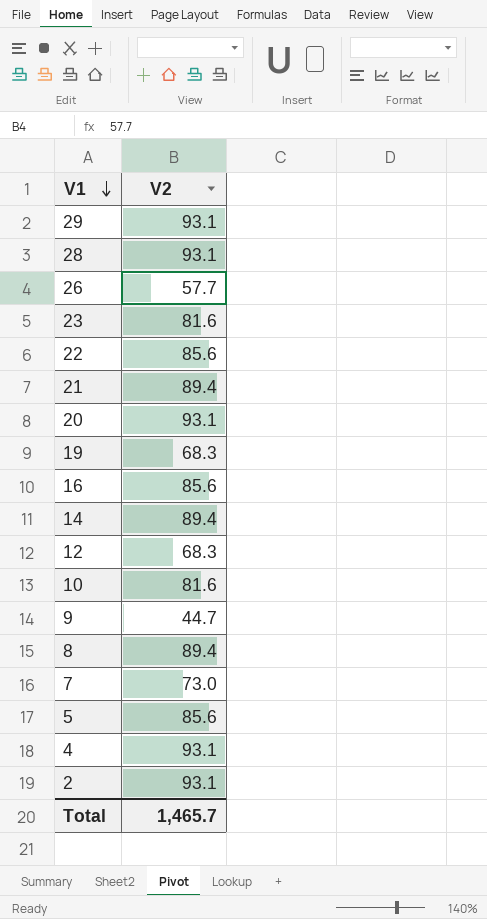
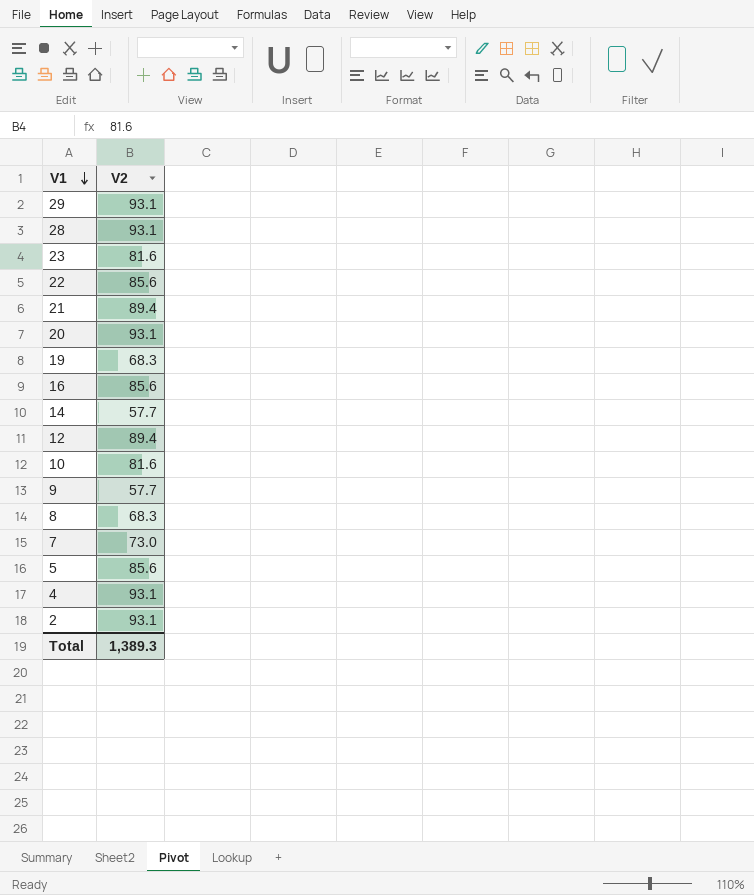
row 26: 57.7 -> none
14 | V2: 89.4 -> 57.7
12 | V2: 68.3 -> 89.4
9 | V2: 44.7 -> 57.7
8 | V2: 89.4 -> 68.3
Total | V2: 1,465.7 -> 1,389.3

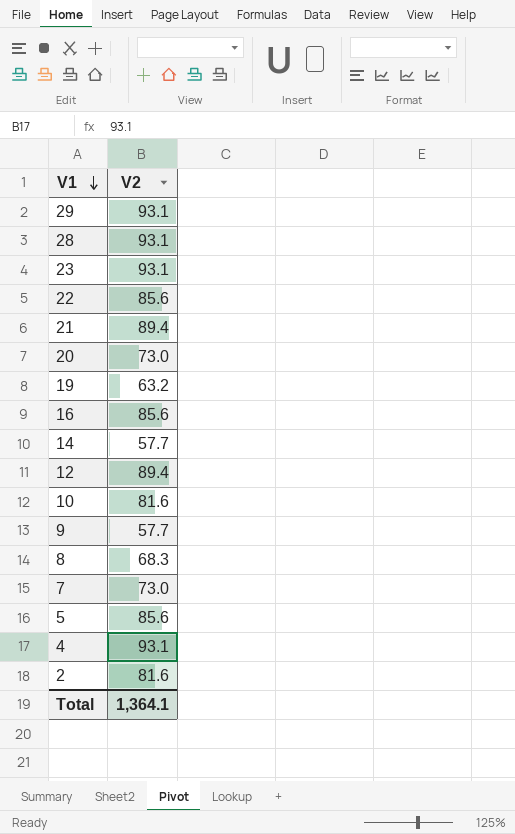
23 | V2: 81.6 -> 93.1
20 | V2: 93.1 -> 73.0
19 | V2: 68.3 -> 63.2
2 | V2: 93.1 -> 81.6
Total | V2: 1,389.3 -> 1,364.1

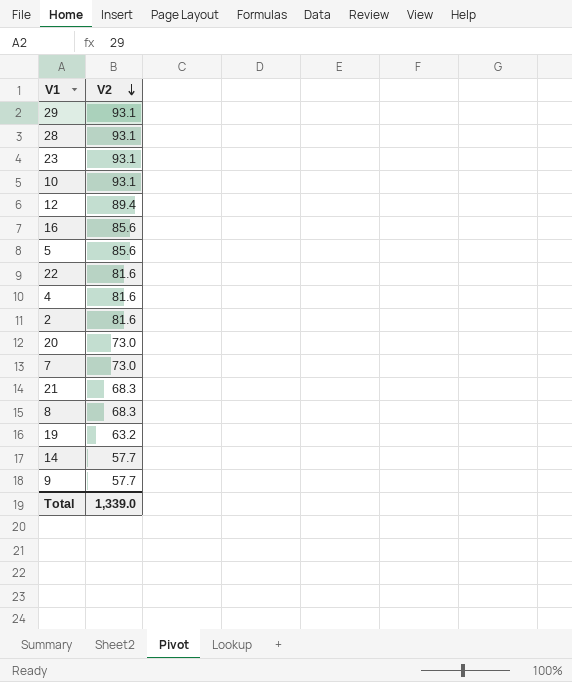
row order: V1 descending -> V2 descending
10 | V2: 81.6 -> 93.1
22 | V2: 85.6 -> 81.6
4 | V2: 93.1 -> 81.6
21 | V2: 89.4 -> 68.3
Total | V2: 1,364.1 -> 1,339.0

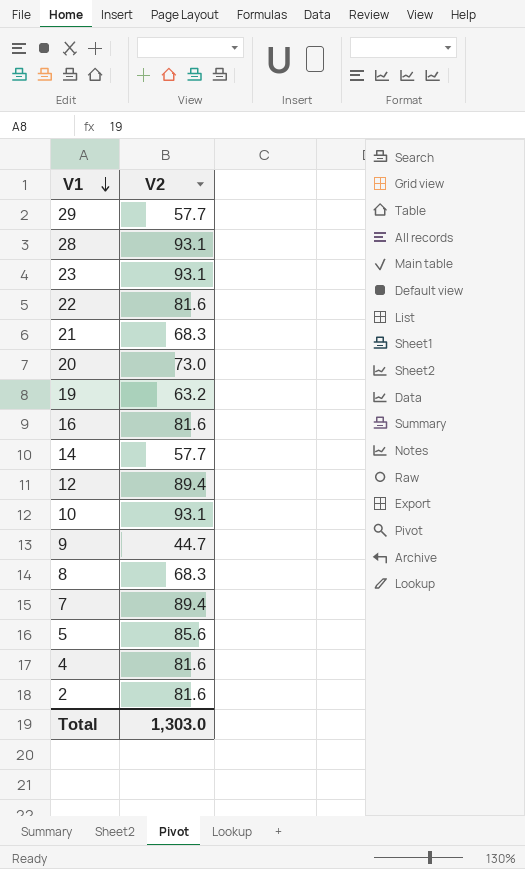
row order: V2 descending -> V1 descending
29 | V2: 93.1 -> 57.7
16 | V2: 85.6 -> 81.6
9 | V2: 57.7 -> 44.7
7 | V2: 73.0 -> 89.4
Total | V2: 1,339.0 -> 1,303.0

